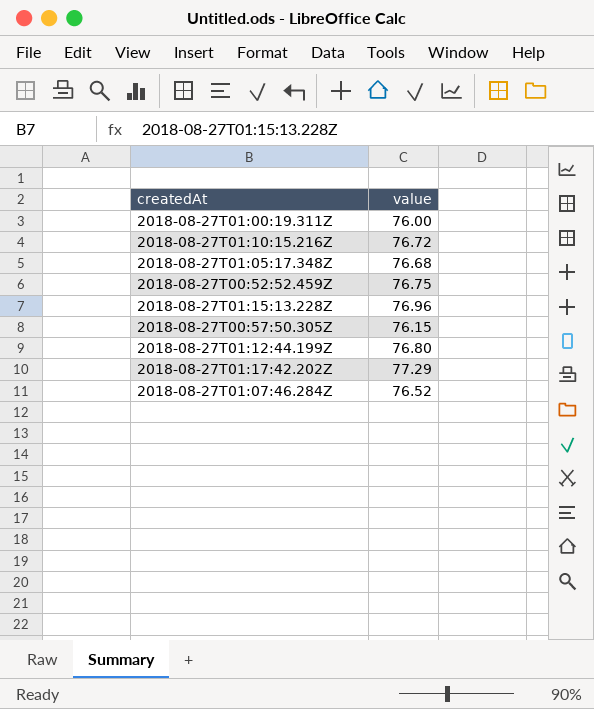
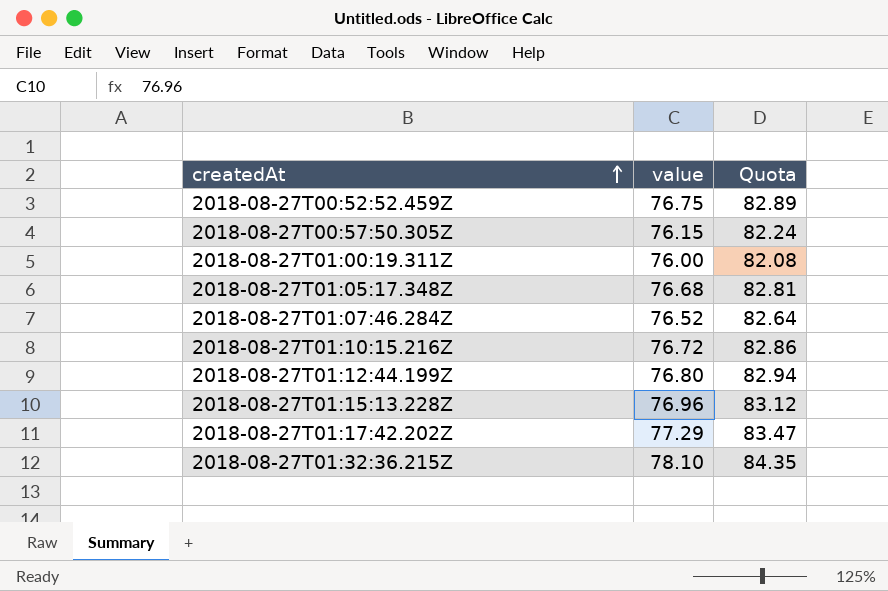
row order: none -> createdAt ascending
column Quota | formula: none -> [value] * 1.08
row 2018-08-27T01:32:36.215Z: none -> 78.10 | 84.35

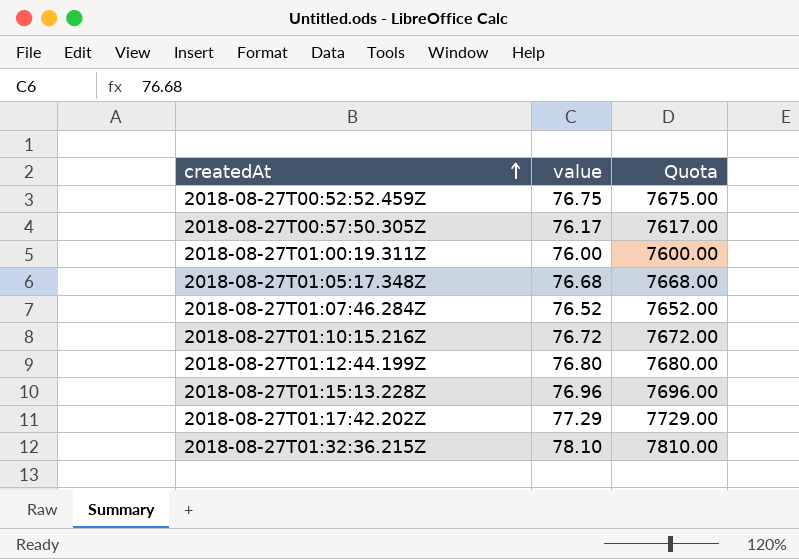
column Quota | formula: [value] * 1.08 -> [value] * 100
2018-08-27T00:57:50.305Z | value: 76.15 -> 76.17

